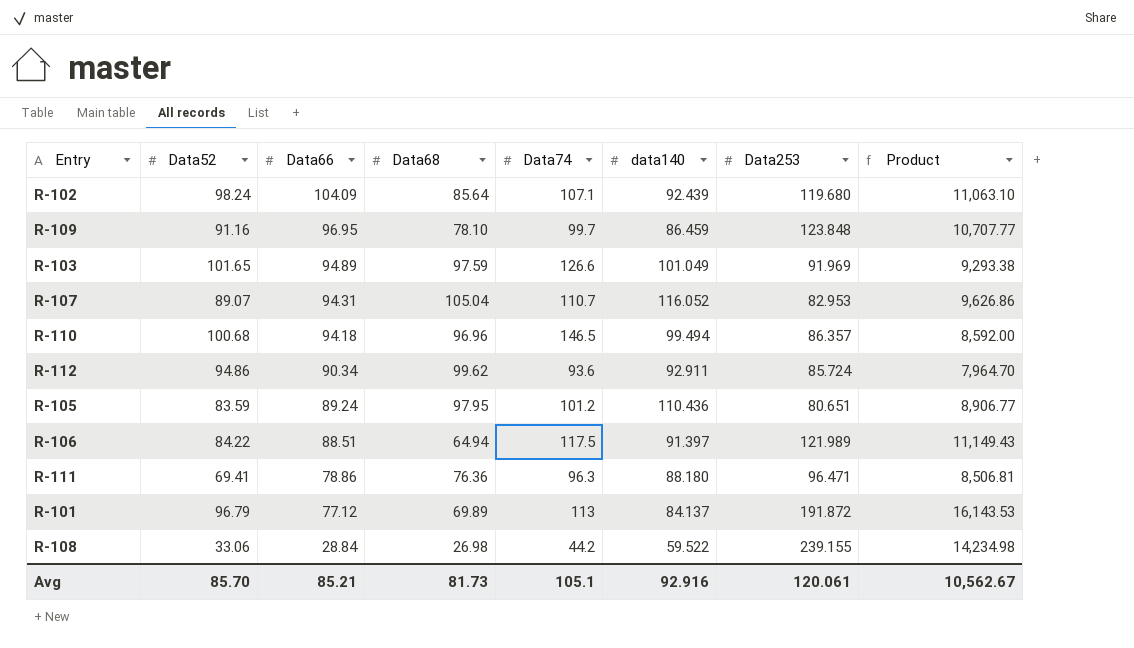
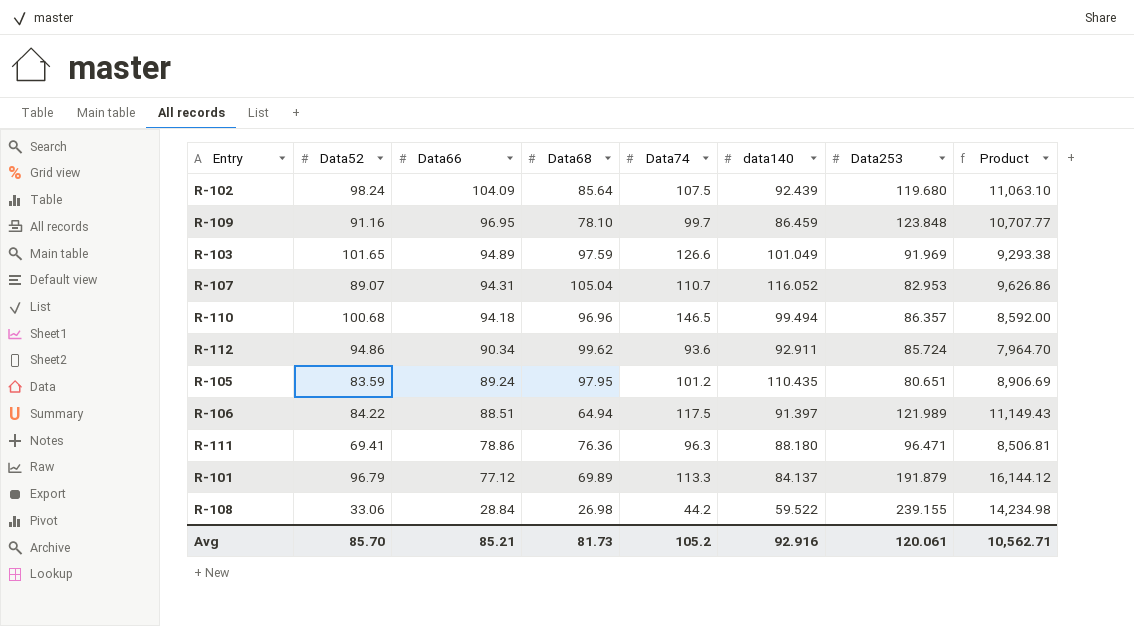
R-102 | Data74: 107.1 -> 107.5
R-105 | data140: 110.436 -> 110.435
R-105 | Product: 8,906.77 -> 8,906.69
R-101 | Data74: 113 -> 113.3
R-101 | Data253: 191.872 -> 191.879
R-101 | Product: 16,143.53 -> 16,144.12
Avg | Data74: 105.1 -> 105.2
Avg | Product: 10,562.67 -> 10,562.71

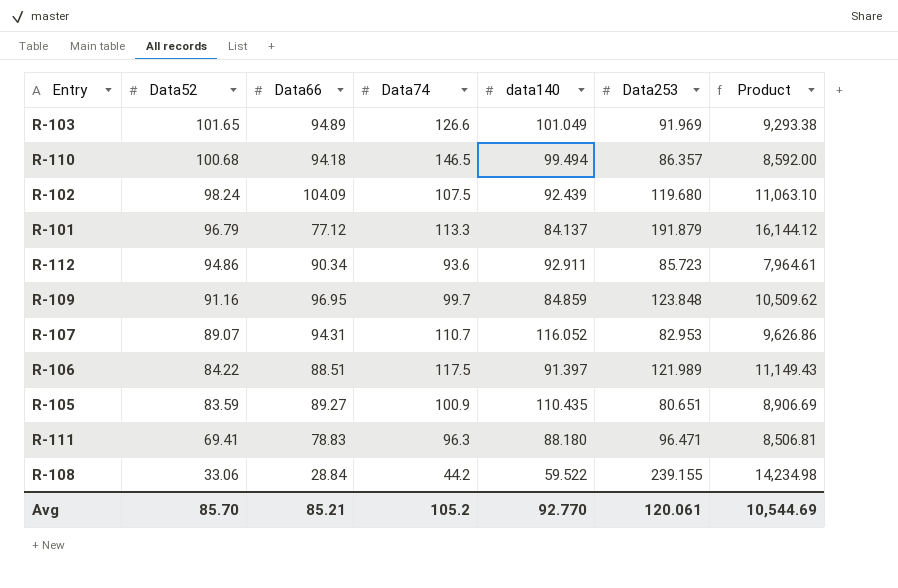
row order: Data66 descending -> Data52 descending
column Data68 | position: 4 -> none
R-112 | Data253: 85.724 -> 85.723
R-112 | Product: 7,964.70 -> 7,964.61
R-109 | data140: 86.459 -> 84.859
R-109 | Product: 10,707.77 -> 10,509.62
R-105 | Data66: 89.24 -> 89.27
R-105 | Data74: 101.2 -> 100.9
R-111 | Data66: 78.86 -> 78.83
Avg | data140: 92.916 -> 92.770
Avg | Product: 10,562.71 -> 10,544.69

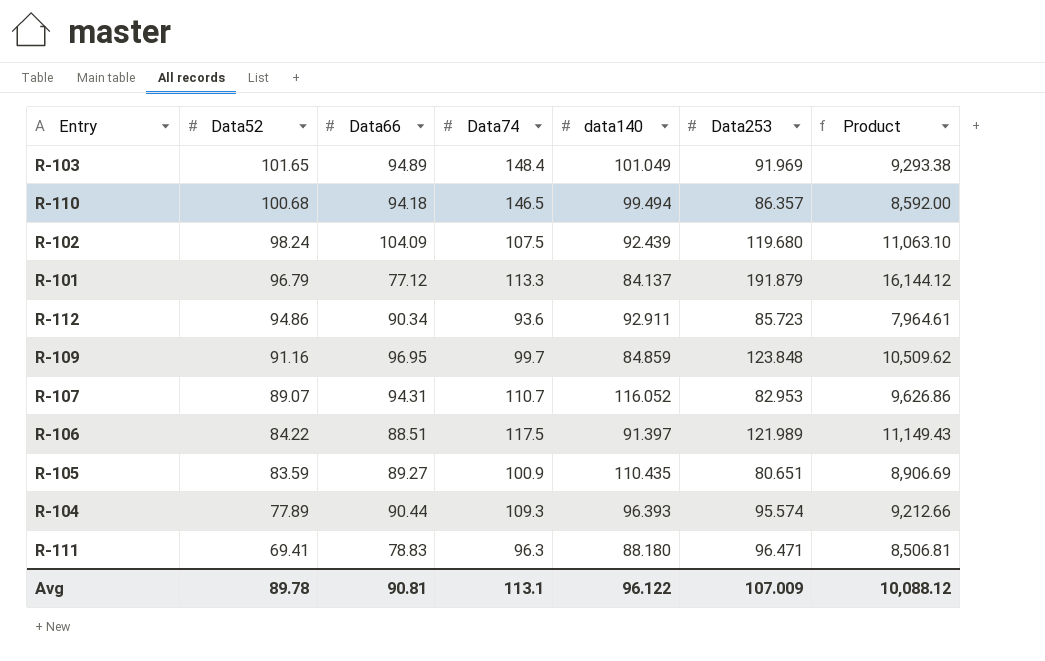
row R-108: 33.06 | 28.84 | 44.2 | 59.522 | 239.155 | 14,234.98 -> none
R-103 | Data74: 126.6 -> 148.4
row R-104: none -> 77.89 | 90.44 | 109.3 | 96.393 | 95.574 | 9,212.66
Avg | Data52: 85.70 -> 89.78
Avg | Data66: 85.21 -> 90.81
Avg | Data74: 105.2 -> 113.1
Avg | data140: 92.770 -> 96.122
Avg | Data253: 120.061 -> 107.009
Avg | Product: 10,544.69 -> 10,088.12

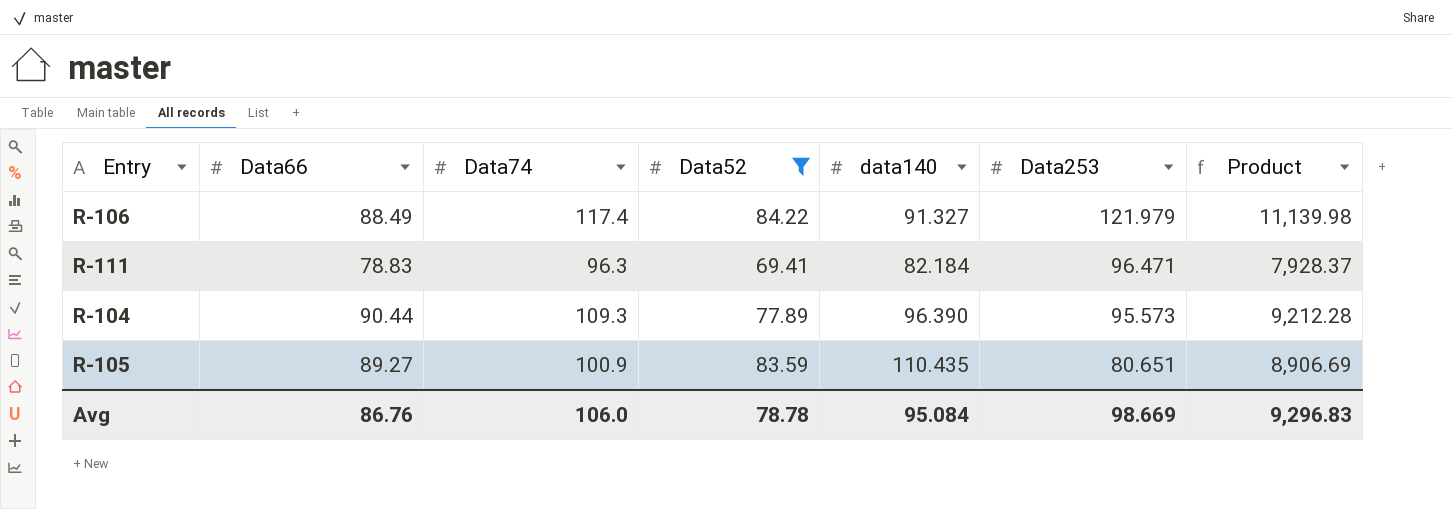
filter: none -> Data52 <= 84.22
row order: Data52 descending -> Data253 descending
column Data52 | position: 2 -> 4
R-106 | Data66: 88.51 -> 88.49
R-106 | Data74: 117.5 -> 117.4
R-106 | data140: 91.397 -> 91.327
R-106 | Data253: 121.989 -> 121.979
R-106 | Product: 11,149.43 -> 11,139.98
R-111 | data140: 88.180 -> 82.184
R-111 | Product: 8,506.81 -> 7,928.37
R-104 | data140: 96.393 -> 96.390
R-104 | Data253: 95.574 -> 95.573
R-104 | Product: 9,212.66 -> 9,212.28
Avg | Data66: 90.81 -> 86.76
Avg | Data74: 113.1 -> 106.0
Avg | Data52: 89.78 -> 78.78
Avg | data140: 96.122 -> 95.084
Avg | Data253: 107.009 -> 98.669
Avg | Product: 10,088.12 -> 9,296.83

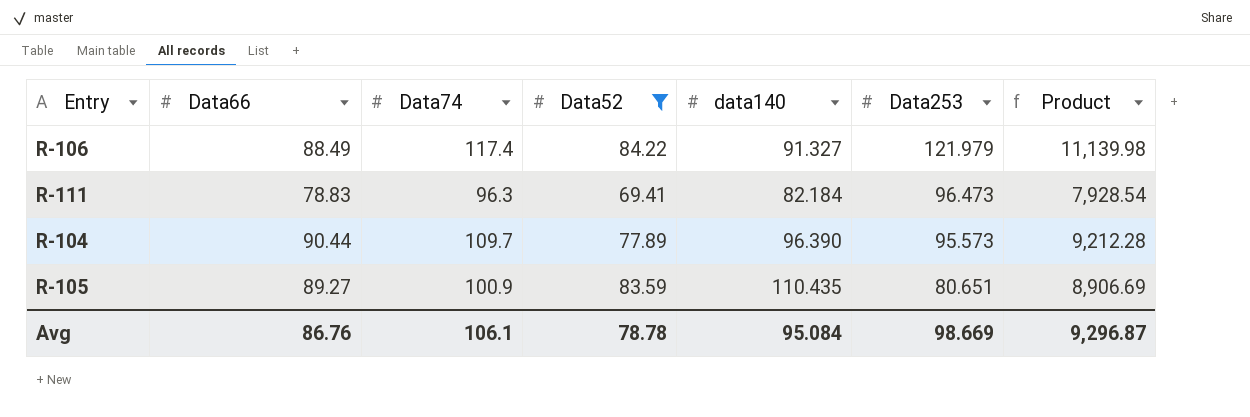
R-111 | Data253: 96.471 -> 96.473
R-111 | Product: 7,928.37 -> 7,928.54
R-104 | Data74: 109.3 -> 109.7
Avg | Data74: 106.0 -> 106.1
Avg | Product: 9,296.83 -> 9,296.87

